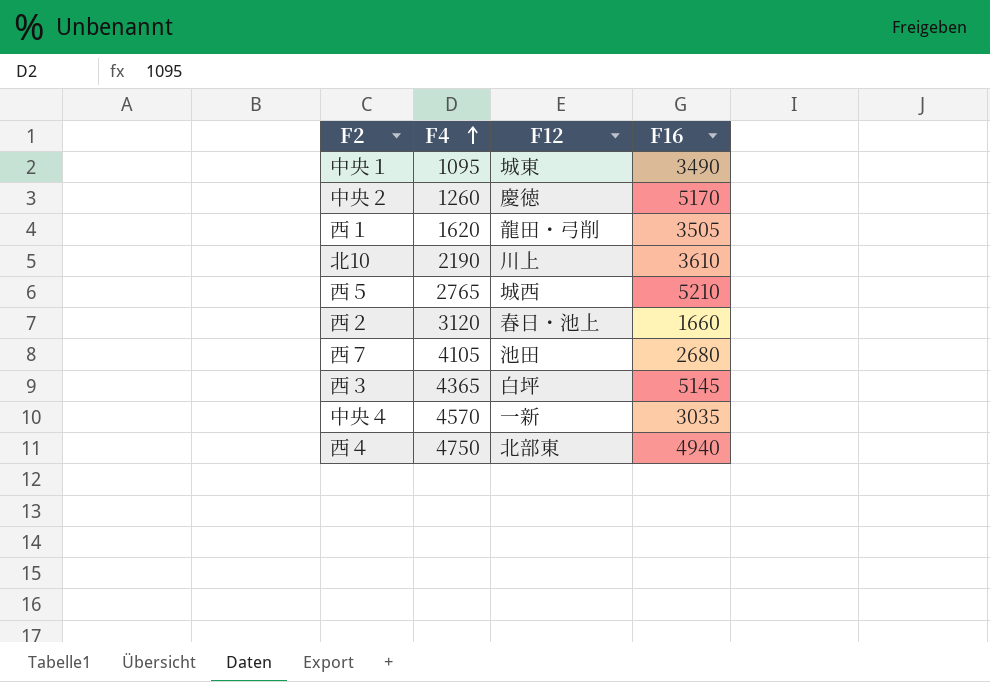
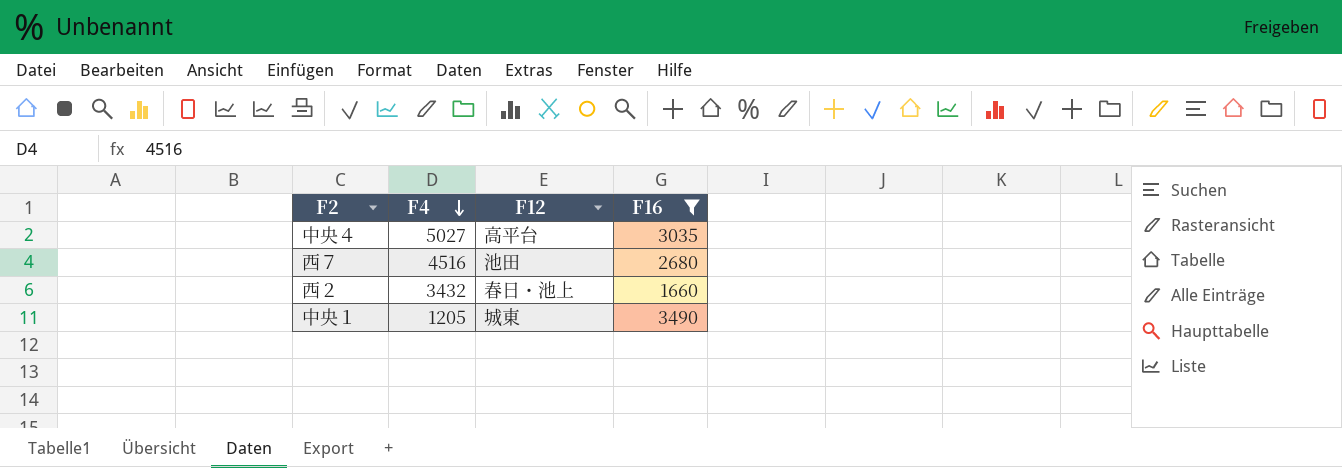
filter: none -> F16 <= 3490
row order: F4 ascending -> F4 descending
中央４ | F4: 4570 -> 5027
中央４ | F12: 一新 -> 高平台
西７ | F4: 4105 -> 4516
西２ | F4: 3120 -> 3432
中央１ | F4: 1095 -> 1205

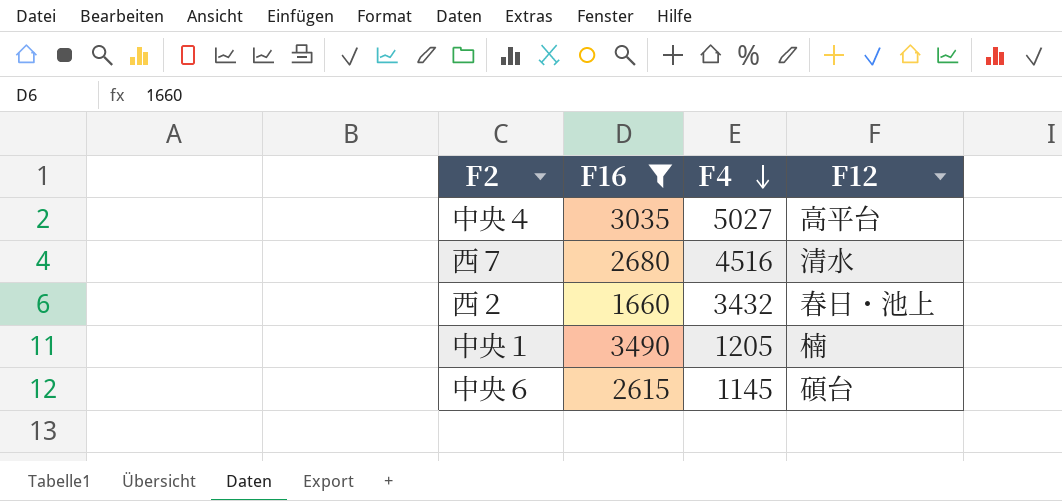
column F16 | position: 4 -> 2
西７ | F12: 池田 -> 清水
中央１ | F12: 城東 -> 楠
row 中央６: none -> 2615 | 1145 | 碩台

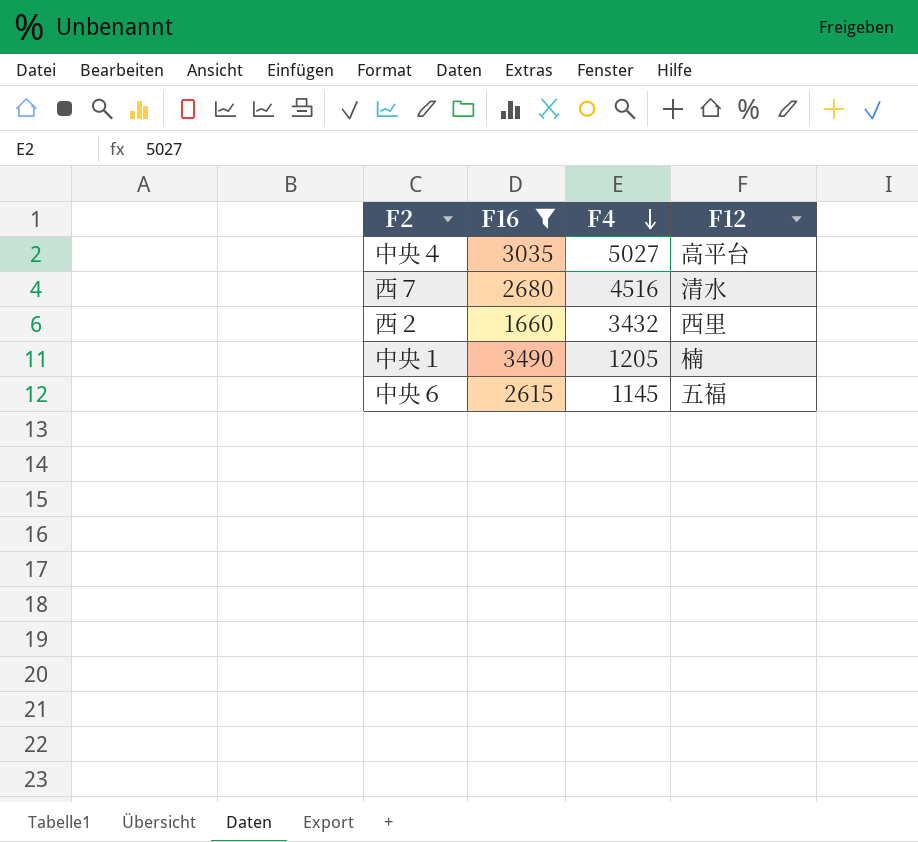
西２ | F12: 春日・池上 -> 西里
中央６ | F12: 碩台 -> 五福

